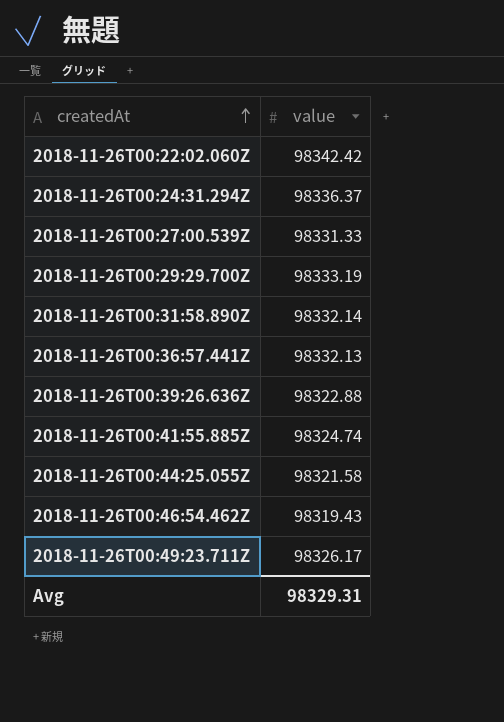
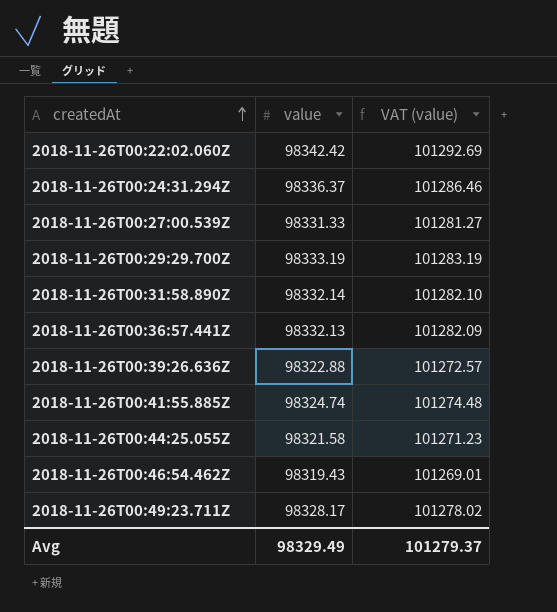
column VAT (value) | formula: none -> [value] * 1.03
2018-11-26T00:49:23.711Z | value: 98326.17 -> 98328.17
Avg | value: 98329.31 -> 98329.49

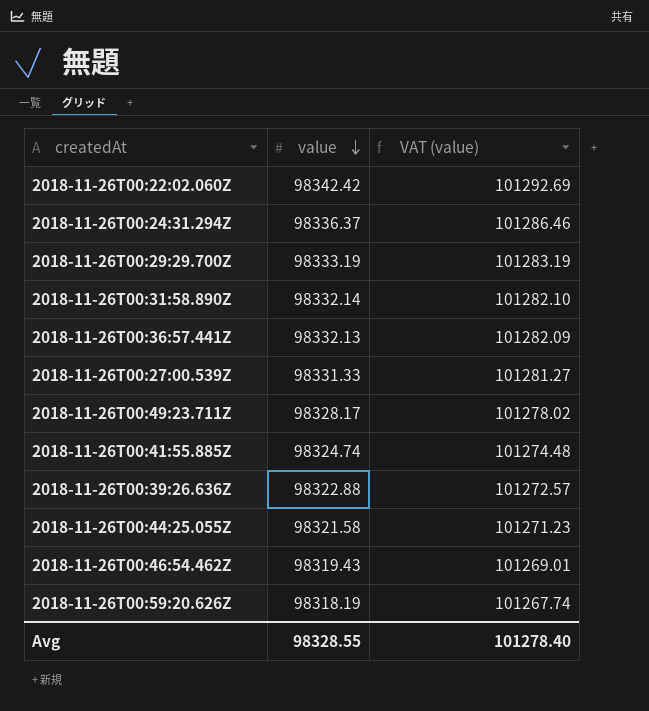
row order: createdAt ascending -> value descending
row 2018-11-26T00:59:20.626Z: none -> 98318.19 | 101267.74
Avg | value: 98329.49 -> 98328.55
Avg | VAT (value): 101279.37 -> 101278.40

